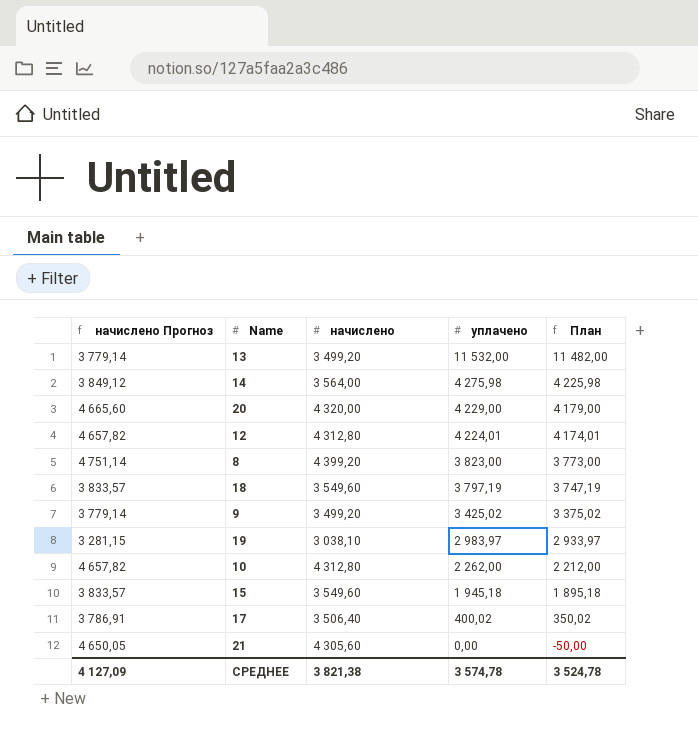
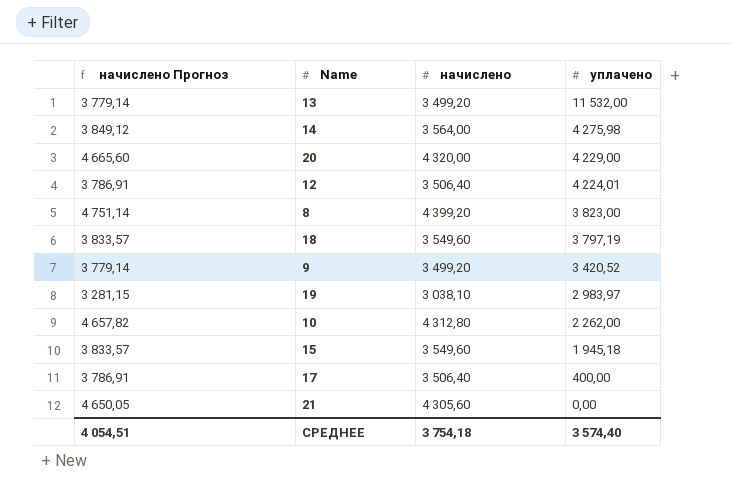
column План | formula: [уплачено] - 50 -> none
12 | начислено Прогноз: 4 657,82 -> 3 786,91
12 | начислено: 4 312,80 -> 3 506,40
9 | уплачено: 3 425,02 -> 3 420,52
17 | уплачено: 400,02 -> 400,00
СРЕДНЕЕ | начислено Прогноз: 4 127,09 -> 4 054,51
СРЕДНЕЕ | начислено: 3 821,38 -> 3 754,18
СРЕДНЕЕ | уплачено: 3 574,78 -> 3 574,40

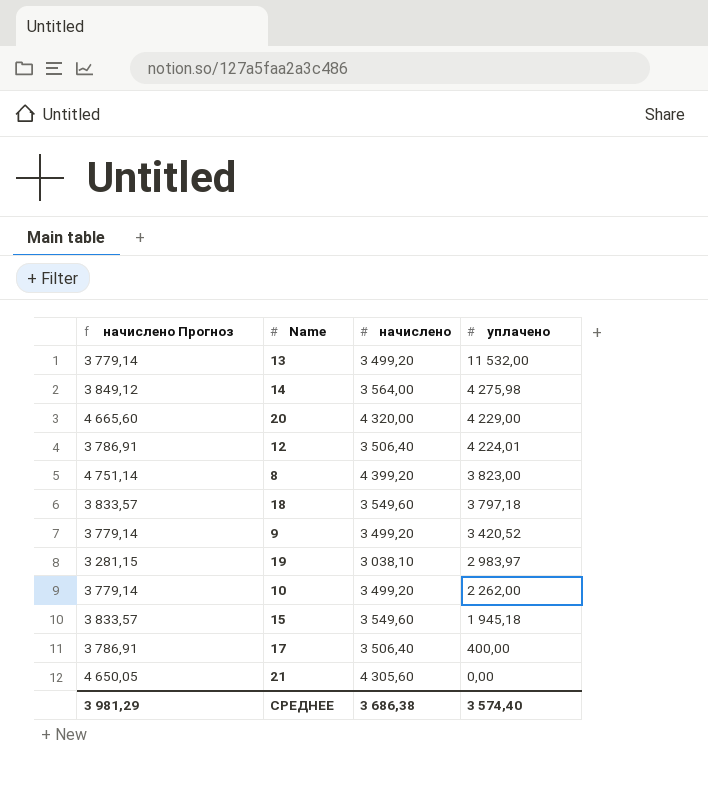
18 | уплачено: 3 797,19 -> 3 797,18
10 | начислено Прогноз: 4 657,82 -> 3 779,14
10 | начислено: 4 312,80 -> 3 499,20
СРЕДНЕЕ | начислено Прогноз: 4 054,51 -> 3 981,29
СРЕДНЕЕ | начислено: 3 754,18 -> 3 686,38

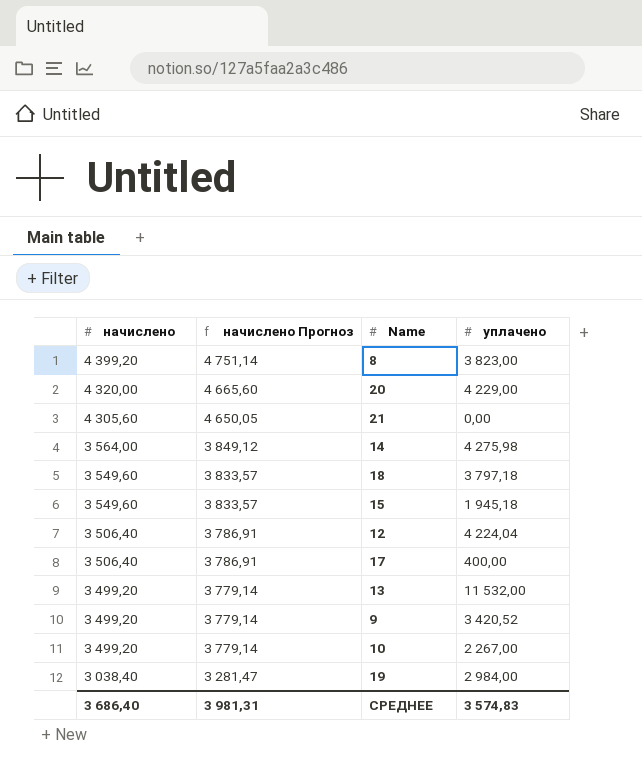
row order: уплачено descending -> начислено descending
column начислено | position: 3 -> 1
12 | уплачено: 4 224,01 -> 4 224,04
10 | уплачено: 2 262,00 -> 2 267,00
19 | начислено: 3 038,10 -> 3 038,40
19 | начислено Прогноз: 3 281,15 -> 3 281,47
19 | уплачено: 2 983,97 -> 2 984,00
СРЕДНЕЕ | начислено: 3 686,38 -> 3 686,40
СРЕДНЕЕ | начислено Прогноз: 3 981,29 -> 3 981,31
СРЕДНЕЕ | уплачено: 3 574,40 -> 3 574,83

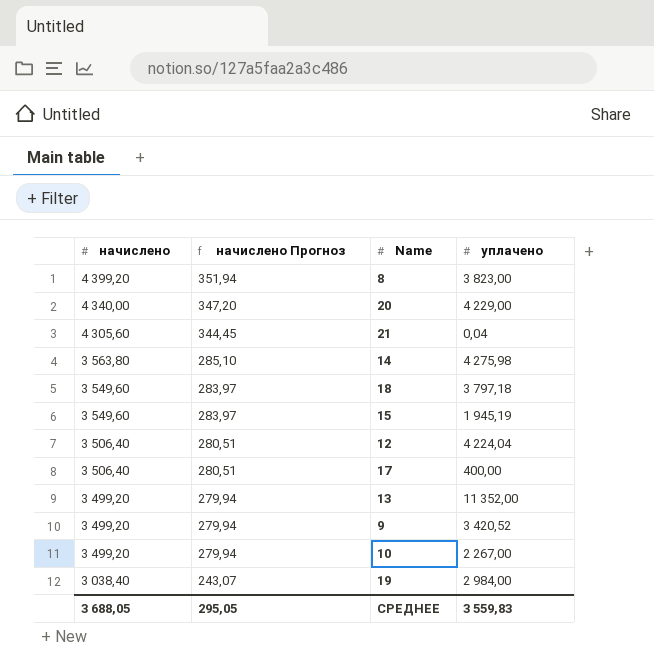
column начислено Прогноз | formula: [начислено] * 1,08 -> [начислено] * 0,08
20 | начислено: 4 320,00 -> 4 340,00
21 | уплачено: 0,00 -> 0,04
14 | начислено: 3 564,00 -> 3 563,80
15 | уплачено: 1 945,18 -> 1 945,19
13 | уплачено: 11 532,00 -> 11 352,00
СРЕДНЕЕ | начислено: 3 686,40 -> 3 688,05
СРЕДНЕЕ | начислено Прогноз: 3 981,31 -> 295,05
СРЕДНЕЕ | уплачено: 3 574,83 -> 3 559,83

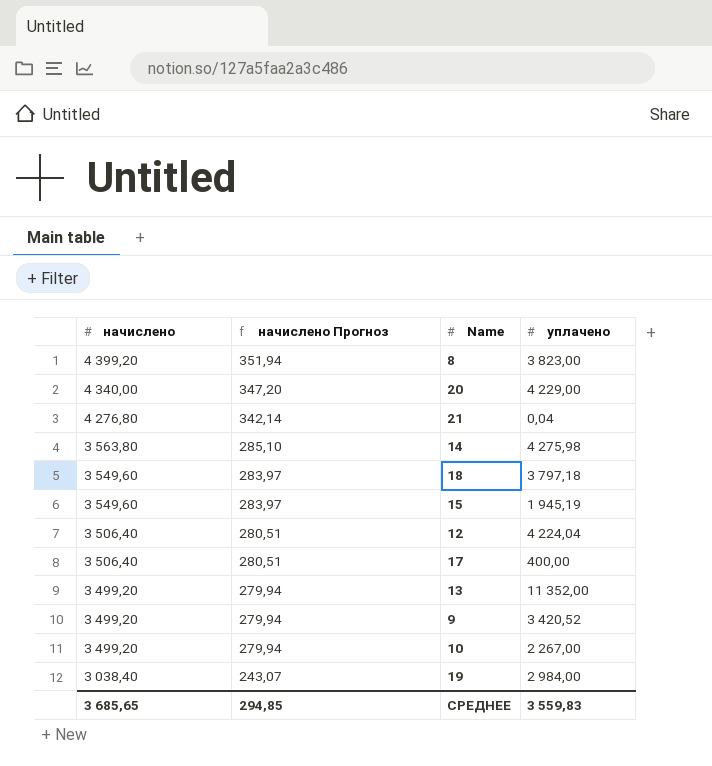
21 | начислено: 4 305,60 -> 4 276,80
21 | начислено Прогноз: 344,45 -> 342,14
СРЕДНЕЕ | начислено: 3 688,05 -> 3 685,65
СРЕДНЕЕ | начислено Прогноз: 295,05 -> 294,85

